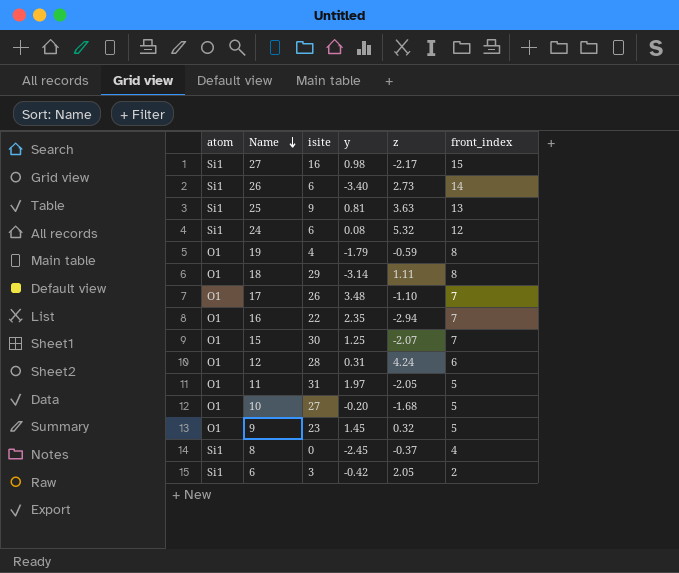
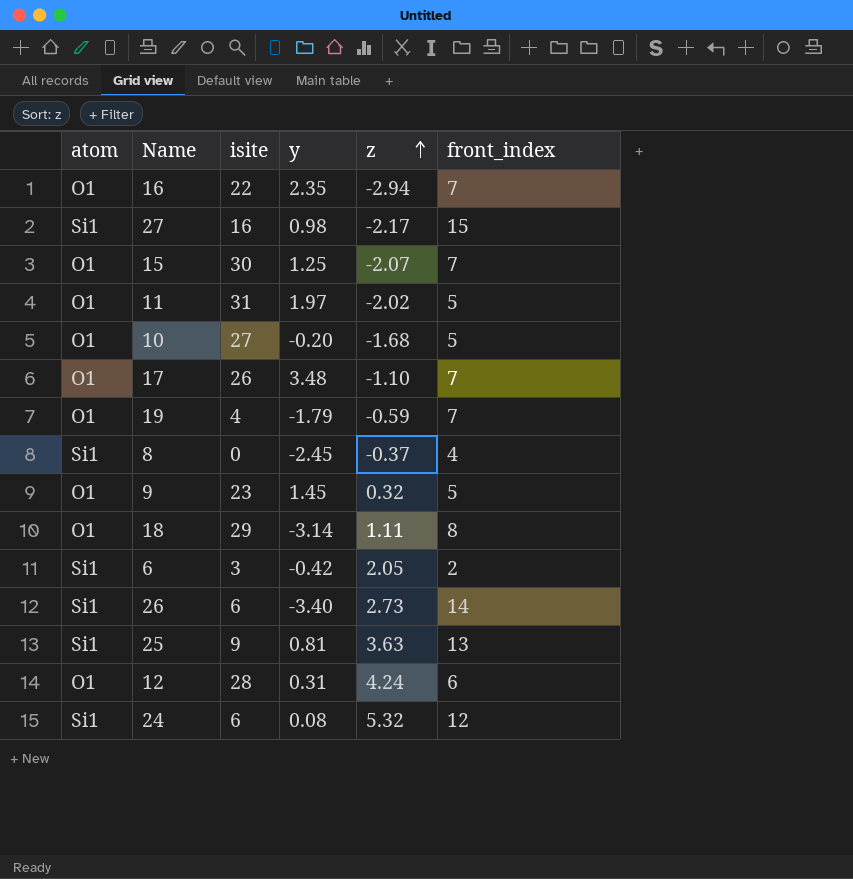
row order: Name descending -> z ascending
11 | z: -2.05 -> -2.02
19 | front_index: 8 -> 7

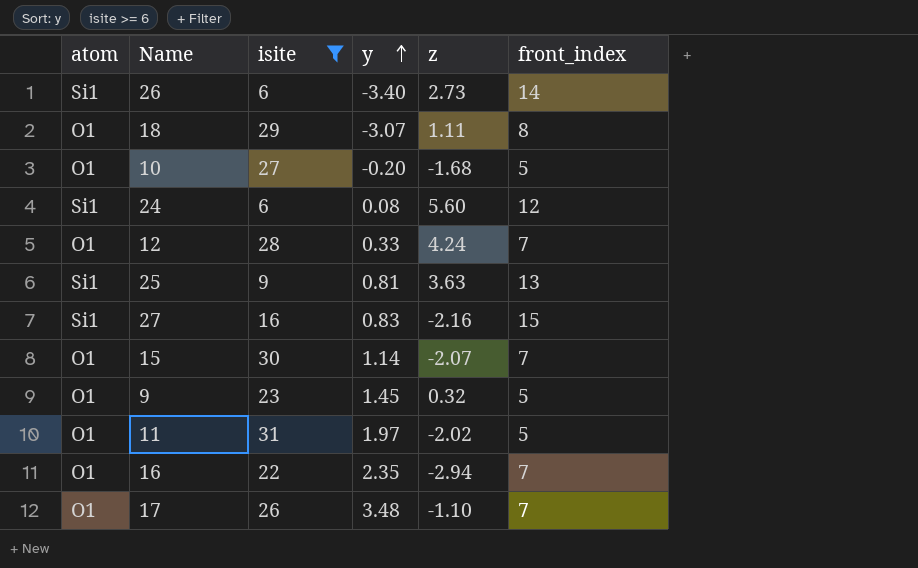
filter: none -> isite >= 6
row order: z ascending -> y ascending
18 | y: -3.14 -> -3.07
24 | z: 5.32 -> 5.60
12 | y: 0.31 -> 0.33
12 | front_index: 6 -> 7
27 | y: 0.98 -> 0.83
27 | z: -2.17 -> -2.16
15 | y: 1.25 -> 1.14

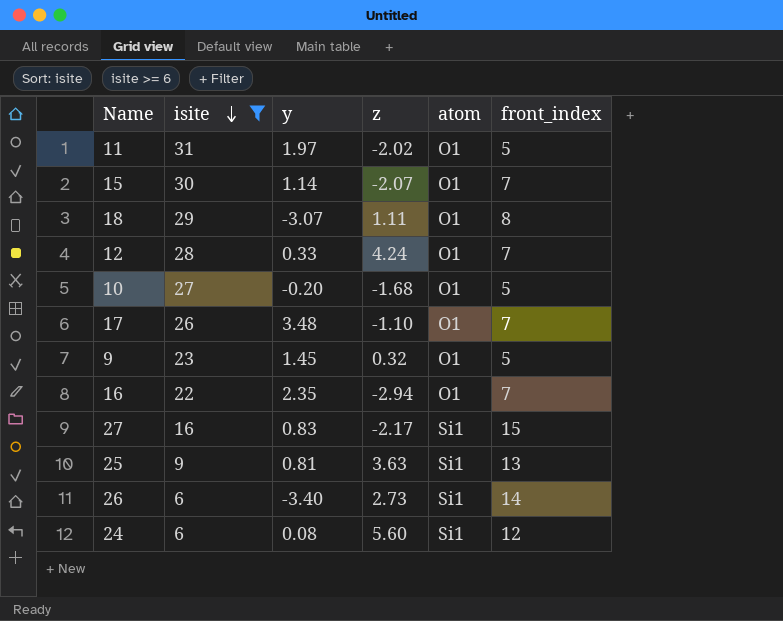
row order: y ascending -> isite descending
column atom | position: 1 -> 5
27 | z: -2.16 -> -2.17

